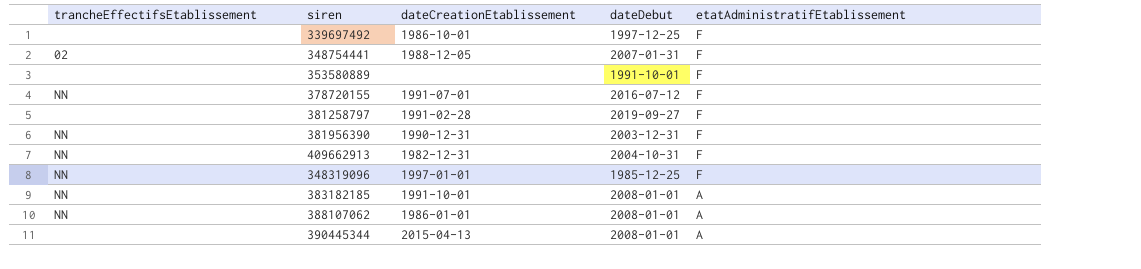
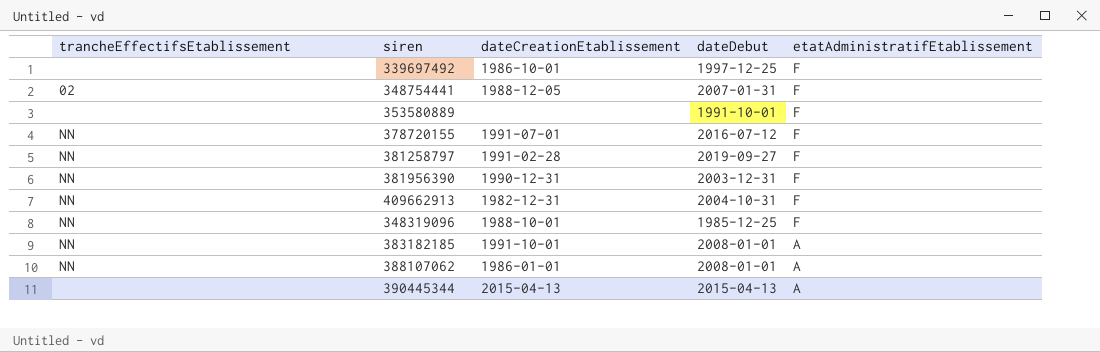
381258797 | trancheEffectifsEtablissement: none -> NN
348319096 | dateCreationEtablissement: 1997-01-01 -> 1988-10-01
390445344 | dateDebut: 2008-01-01 -> 2015-04-13

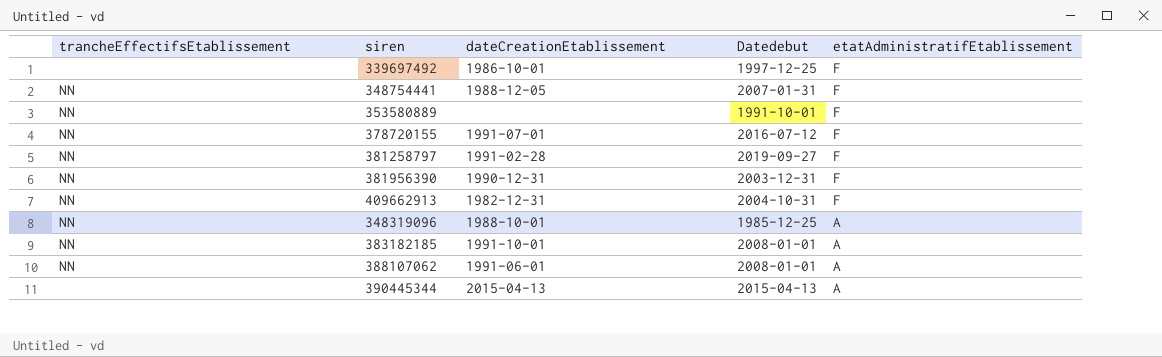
column name: dateDebut -> Datedebut
348754441 | trancheEffectifsEtablissement: 02 -> NN
353580889 | trancheEffectifsEtablissement: none -> NN
348319096 | etatAdministratifEtablissement: F -> A
388107062 | dateCreationEtablissement: 1986-01-01 -> 1991-06-01

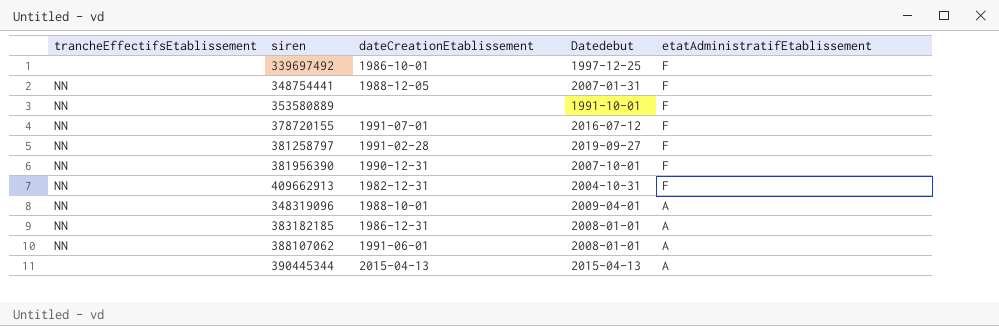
381956390 | Datedebut: 2003-12-31 -> 2007-10-01
348319096 | Datedebut: 1985-12-25 -> 2009-04-01
383182185 | dateCreationEtablissement: 1991-10-01 -> 1986-12-31

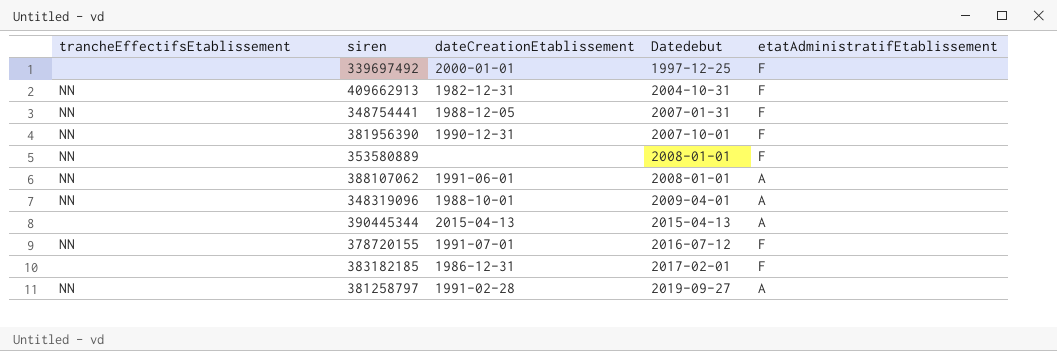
row order: etatAdministratifEtablissement descending -> Datedebut ascending
339697492 | dateCreationEtablissement: 1986-10-01 -> 2000-01-01
353580889 | Datedebut: 1991-10-01 -> 2008-01-01
383182185 | trancheEffectifsEtablissement: NN -> none
383182185 | Datedebut: 2008-01-01 -> 2017-02-01
383182185 | etatAdministratifEtablissement: A -> F
381258797 | etatAdministratifEtablissement: F -> A

